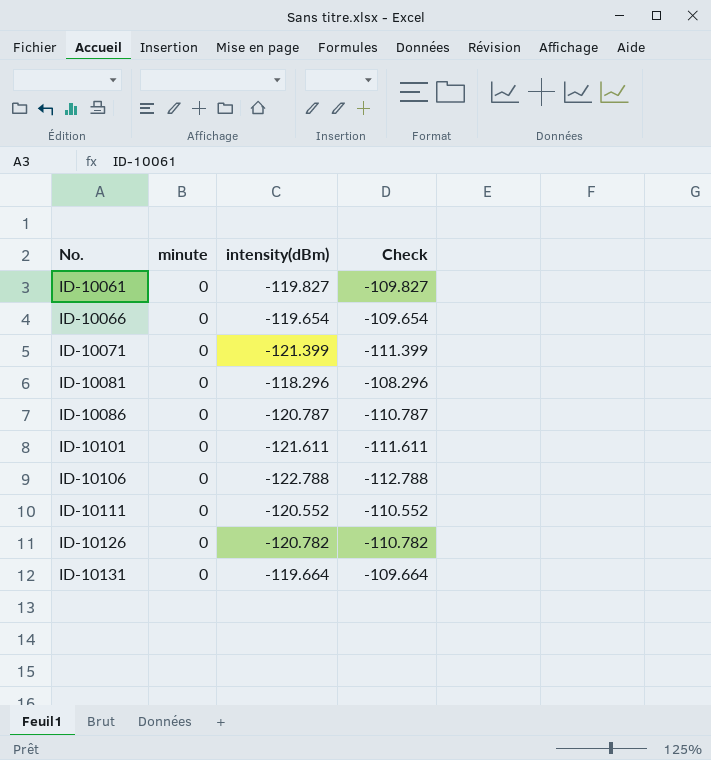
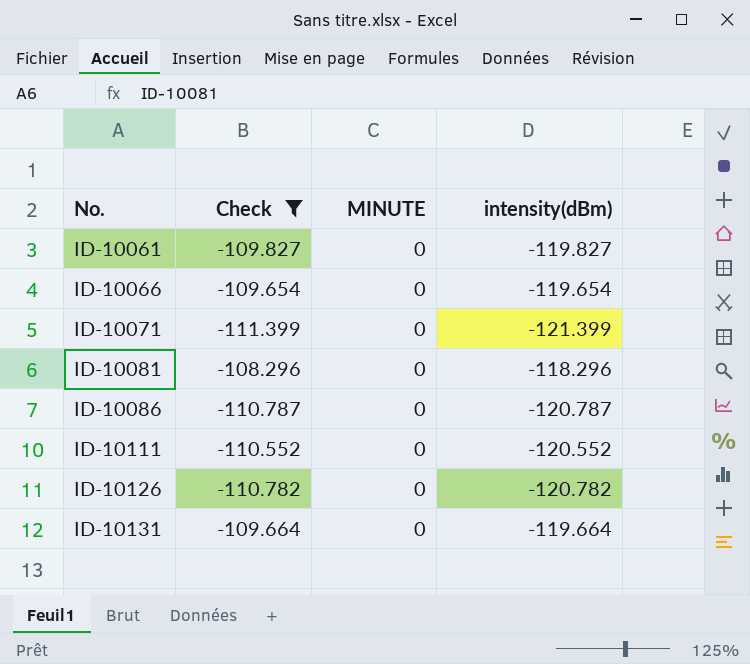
filter: none -> Check >= -111.399
column Check | position: 4 -> 2
column name: minute -> MINUTE

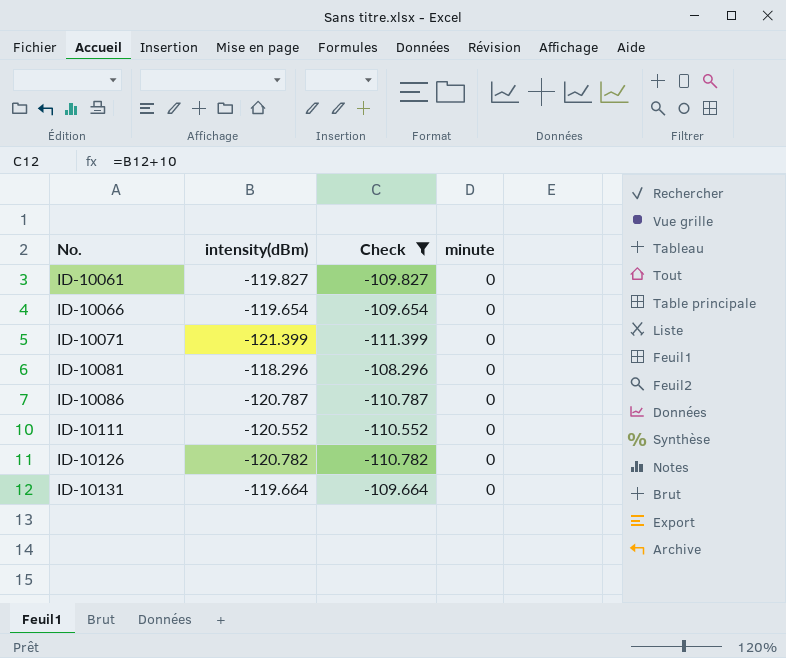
column intensity(dBm) | position: 4 -> 2
column name: MINUTE -> minute

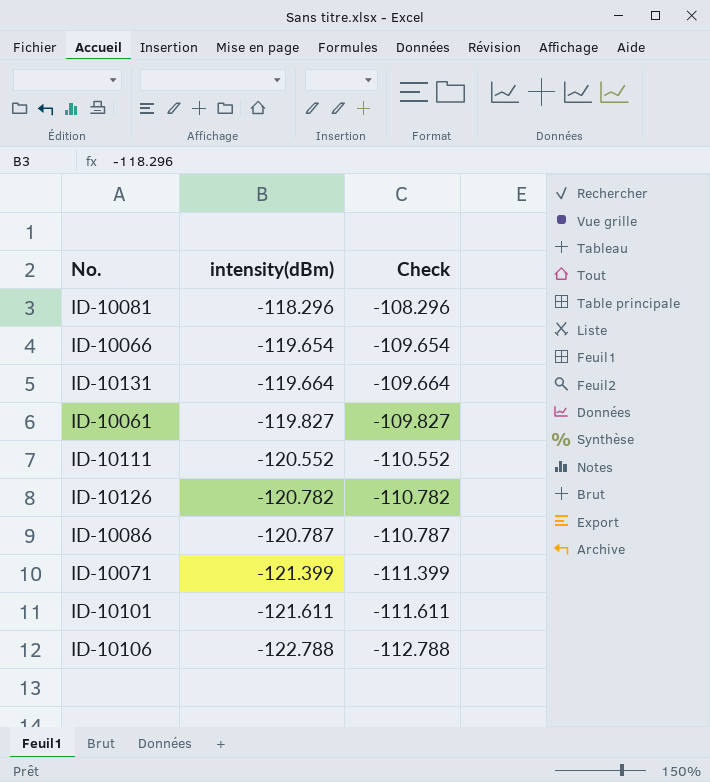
filter: Check >= -111.399 -> none
row order: No. ascending -> intensity(dBm) descending
column minute | position: 4 -> none

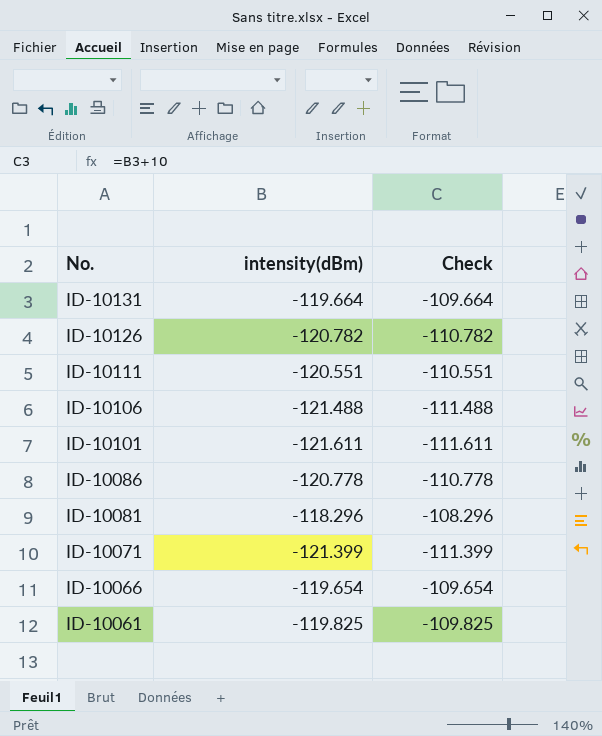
row order: intensity(dBm) descending -> No. descending
ID-10111 | intensity(dBm): -120.552 -> -120.551
ID-10111 | Check: -110.552 -> -110.551
ID-10106 | intensity(dBm): -122.788 -> -121.488
ID-10106 | Check: -112.788 -> -111.488
ID-10086 | intensity(dBm): -120.787 -> -120.778
ID-10086 | Check: -110.787 -> -110.778
ID-10061 | intensity(dBm): -119.827 -> -119.825
ID-10061 | Check: -109.827 -> -109.825

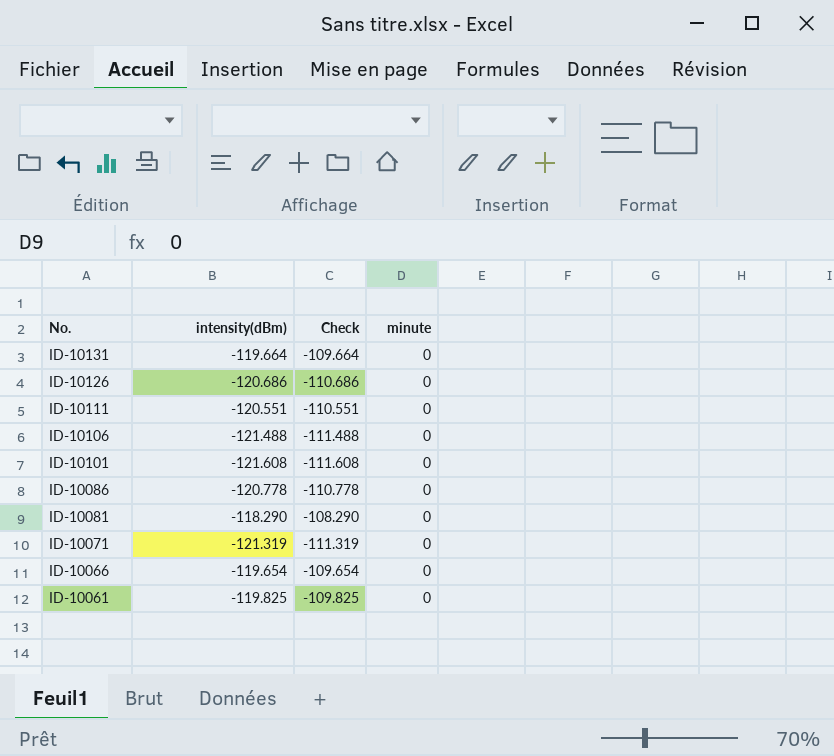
column minute | position: none -> 4
ID-10126 | intensity(dBm): -120.782 -> -120.686
ID-10126 | Check: -110.782 -> -110.686
ID-10101 | intensity(dBm): -121.611 -> -121.608
ID-10101 | Check: -111.611 -> -111.608
ID-10081 | intensity(dBm): -118.296 -> -118.290
ID-10081 | Check: -108.296 -> -108.290
ID-10071 | intensity(dBm): -121.399 -> -121.319
ID-10071 | Check: -111.399 -> -111.319

